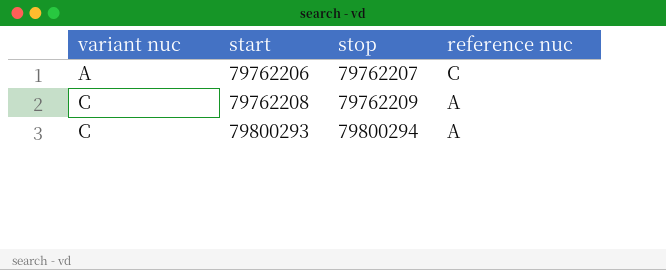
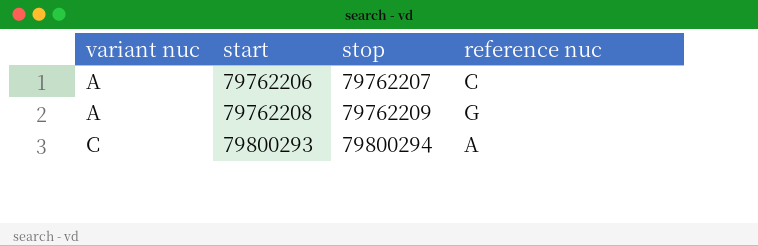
79762208 | variant nuc: C -> A
79762208 | reference nuc: A -> G

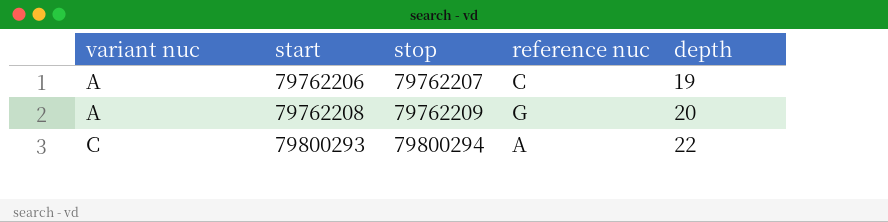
column depth | position: none -> 5

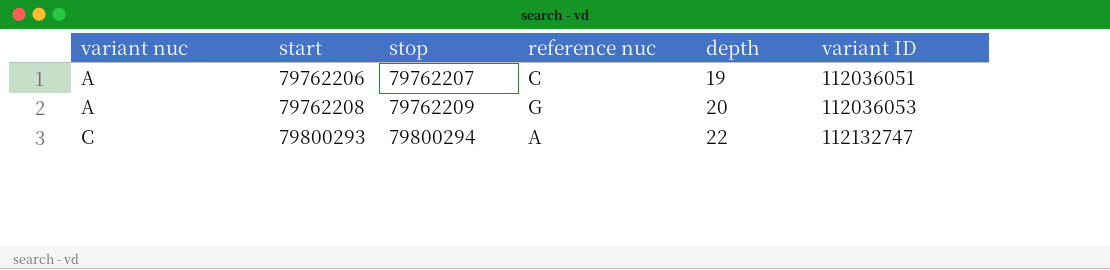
column variant ID | position: none -> 6

